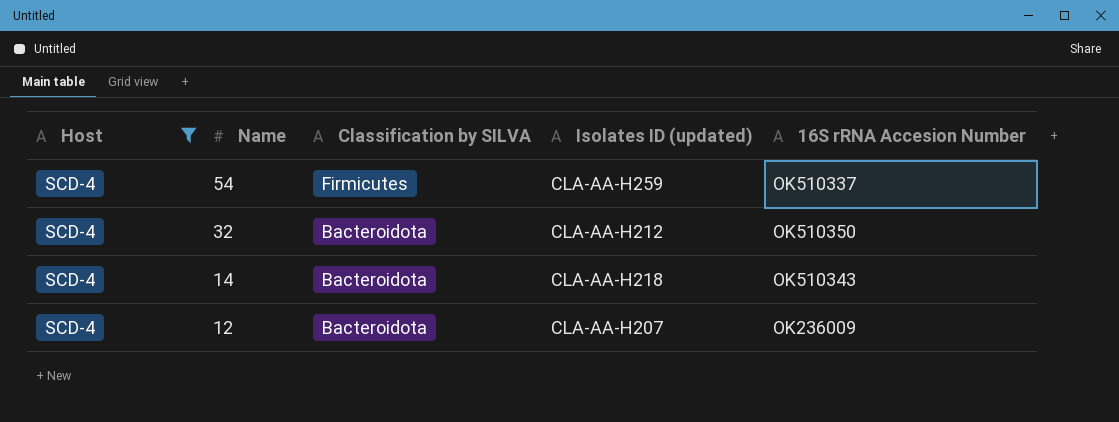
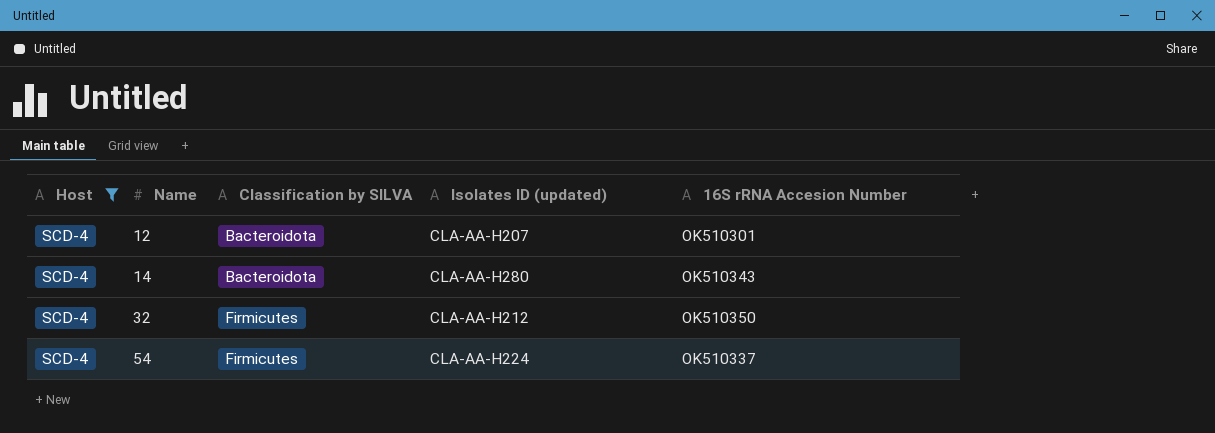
row order: Name descending -> Name ascending
12 | 16S rRNA Accesion Number: OK236009 -> OK510301
14 | Isolates ID (updated): CLA-AA-H218 -> CLA-AA-H280
32 | Classification by SILVA: Bacteroidota -> Firmicutes
54 | Isolates ID (updated): CLA-AA-H259 -> CLA-AA-H224

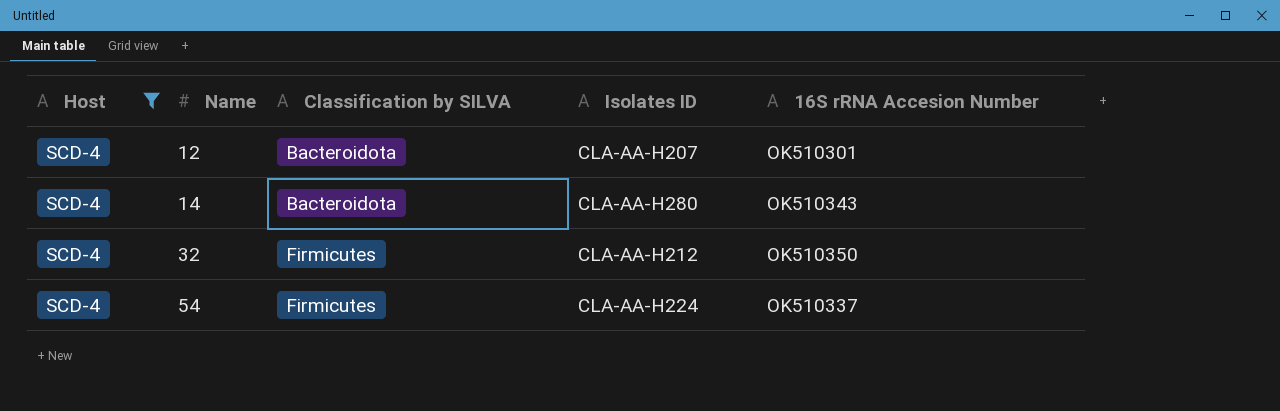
column name: Isolates ID (updated) -> Isolates ID

